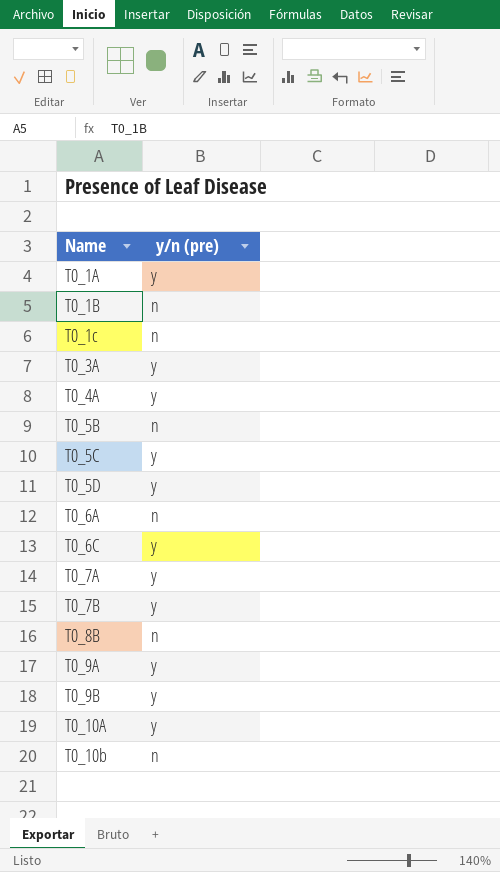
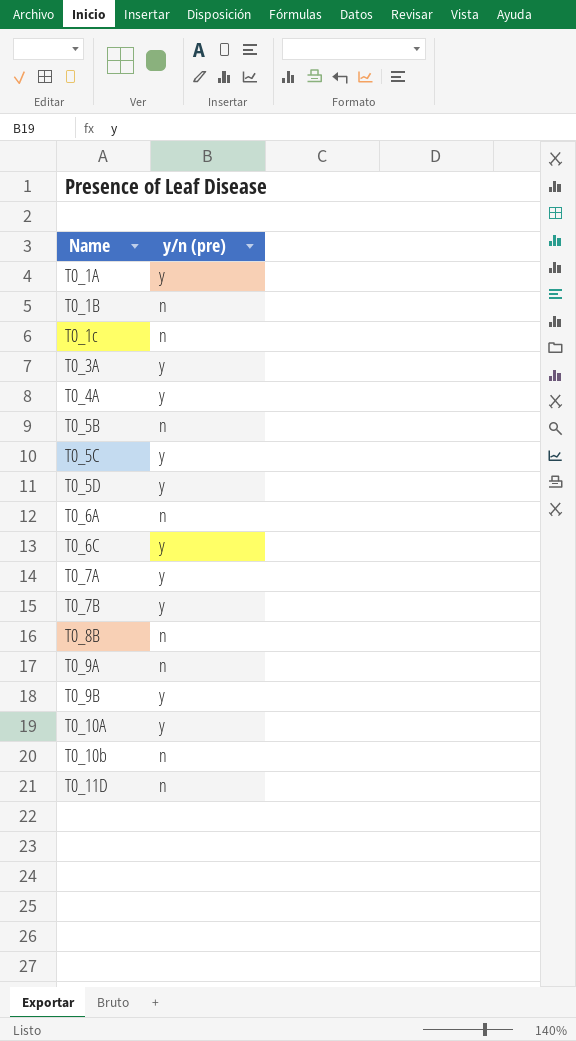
T0_9A | y/n (pre): y -> n
row T0_11D: none -> n

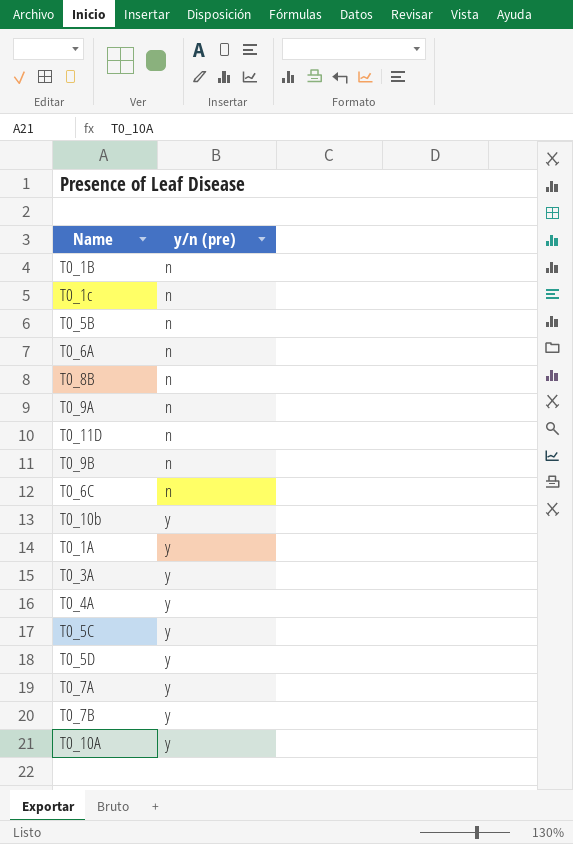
row order: Name ascending -> y/n (pre) ascending
T0_9B | y/n (pre): y -> n
T0_6C | y/n (pre): y -> n
T0_10b | y/n (pre): n -> y

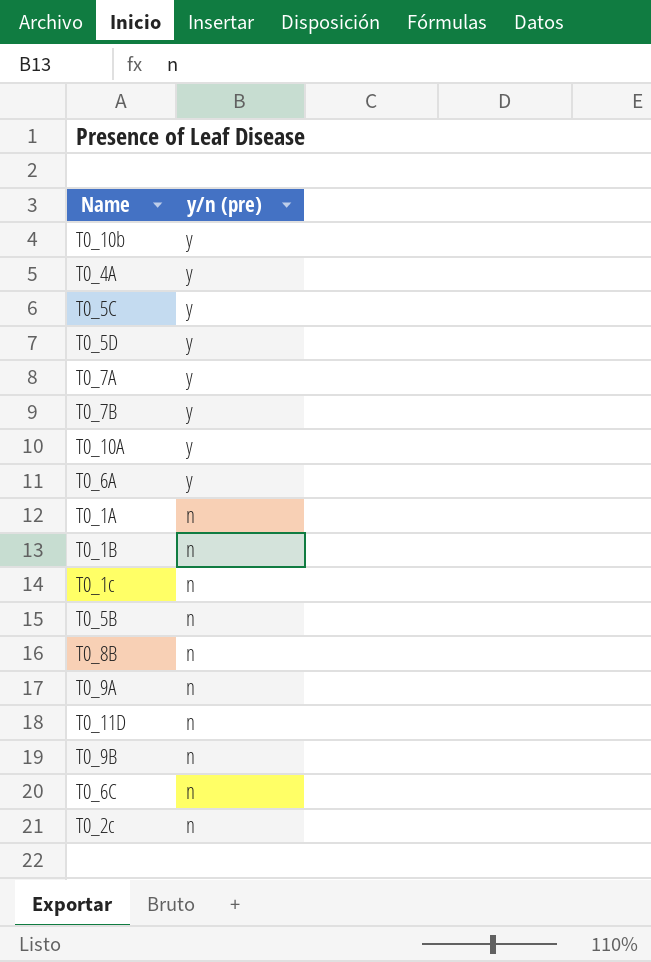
row order: y/n (pre) ascending -> y/n (pre) descending
row T0_3A: y -> none
T0_6A | y/n (pre): n -> y
T0_1A | y/n (pre): y -> n
row T0_2c: none -> n

